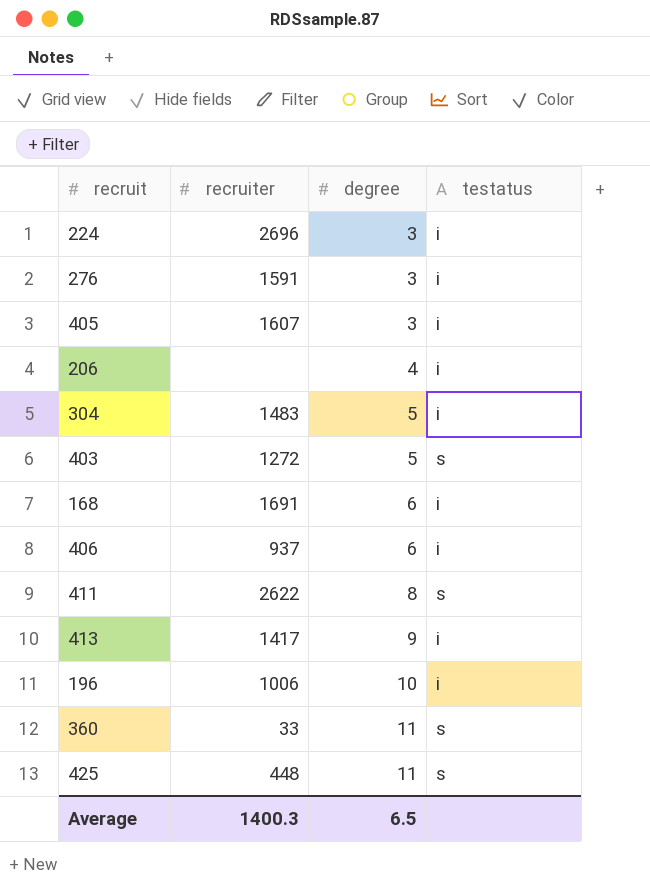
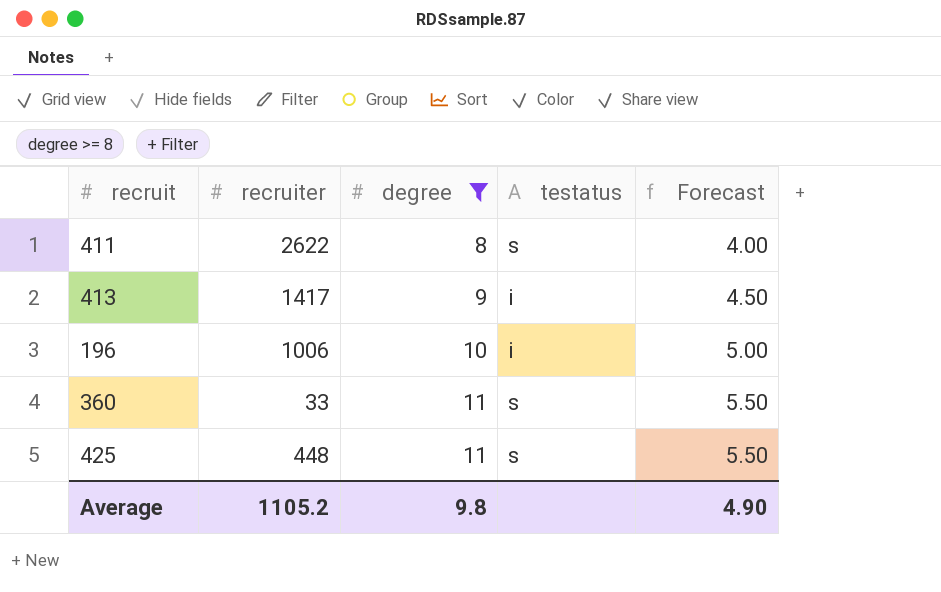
filter: none -> degree >= 8
column Forecast | formula: none -> [degree] * 0.5
Average | recruiter: 1400.3 -> 1105.2
Average | degree: 6.5 -> 9.8

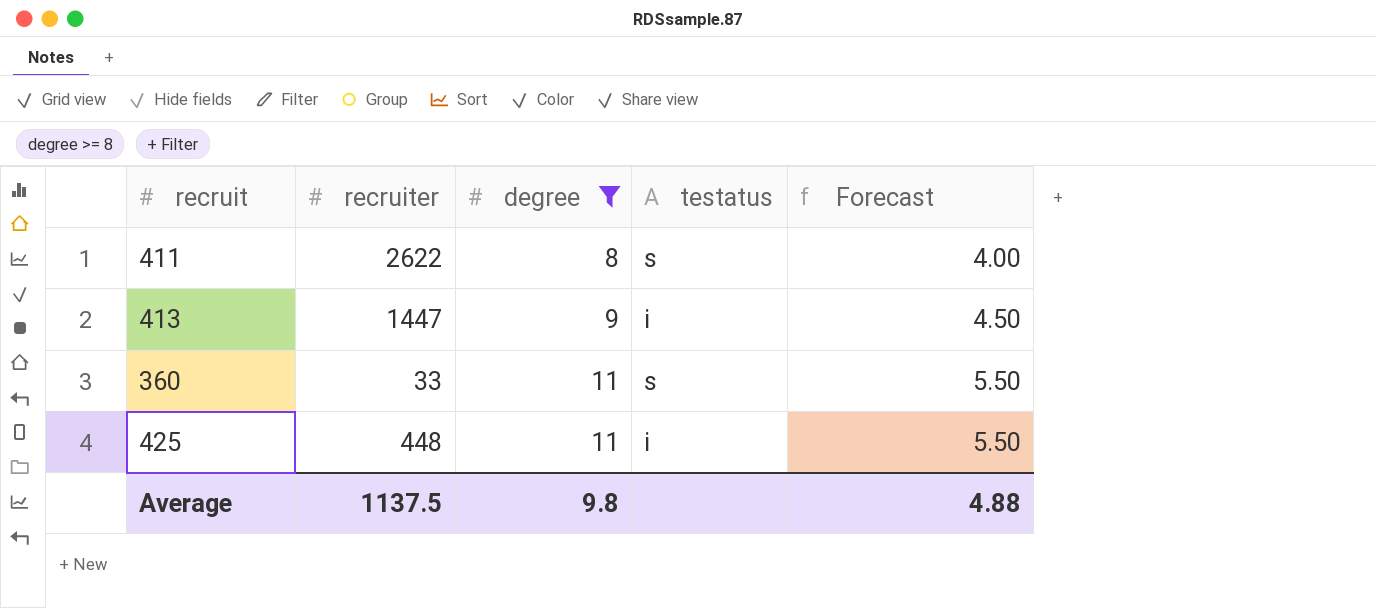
row 196: 1006 | 10 | i | 5.00 -> none
413 | recruiter: 1417 -> 1447
425 | testatus: s -> i
Average | recruiter: 1105.2 -> 1137.5
Average | Forecast: 4.90 -> 4.88

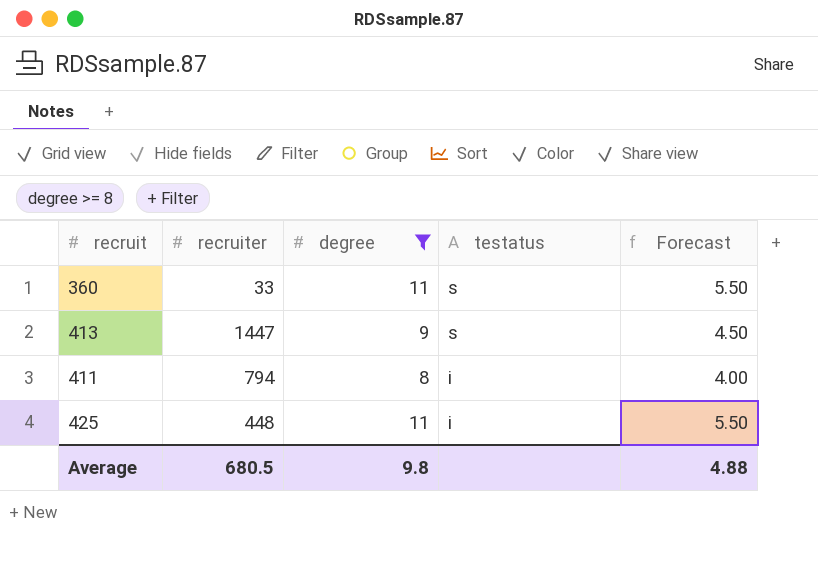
row order: degree ascending -> testatus descending
413 | testatus: i -> s
411 | recruiter: 2622 -> 794
411 | testatus: s -> i
Average | recruiter: 1137.5 -> 680.5

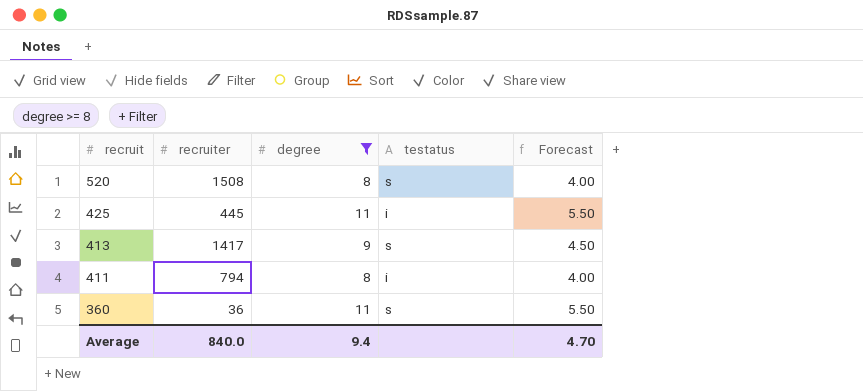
row order: testatus descending -> recruit descending
row 520: none -> 1508 | 8 | s | 4.00
425 | recruiter: 448 -> 445
413 | recruiter: 1447 -> 1417
360 | recruiter: 33 -> 36
Average | recruiter: 680.5 -> 840.0
Average | degree: 9.8 -> 9.4
Average | Forecast: 4.88 -> 4.70

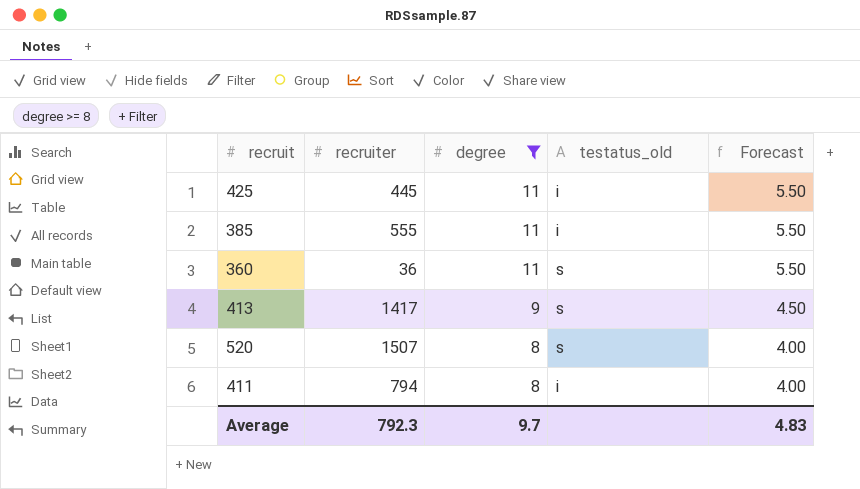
row order: recruit descending -> degree descending
column name: testatus -> testatus_old
row 385: none -> 555 | 11 | i | 5.50
520 | recruiter: 1508 -> 1507
Average | recruiter: 840.0 -> 792.3
Average | degree: 9.4 -> 9.7
Average | Forecast: 4.70 -> 4.83

